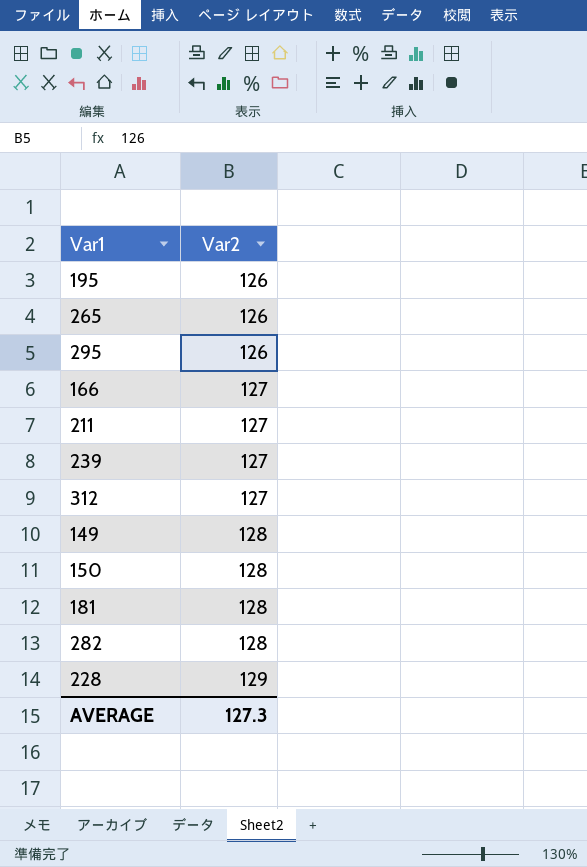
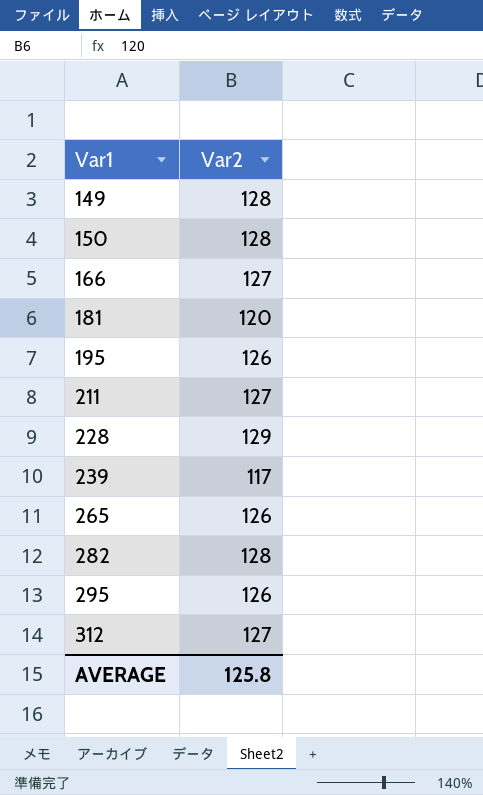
row order: Var2 ascending -> Var1 ascending
181 | Var2: 128 -> 120
239 | Var2: 127 -> 117
AVERAGE | Var2: 127.3 -> 125.8

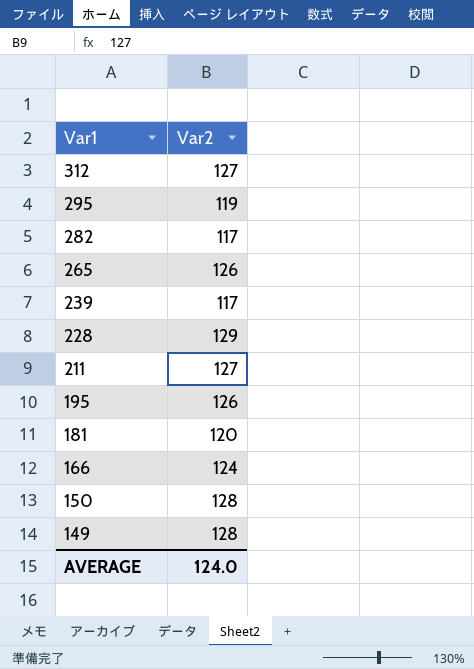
row order: Var1 ascending -> Var1 descending
295 | Var2: 126 -> 119
282 | Var2: 128 -> 117
166 | Var2: 127 -> 124
AVERAGE | Var2: 125.8 -> 124.0

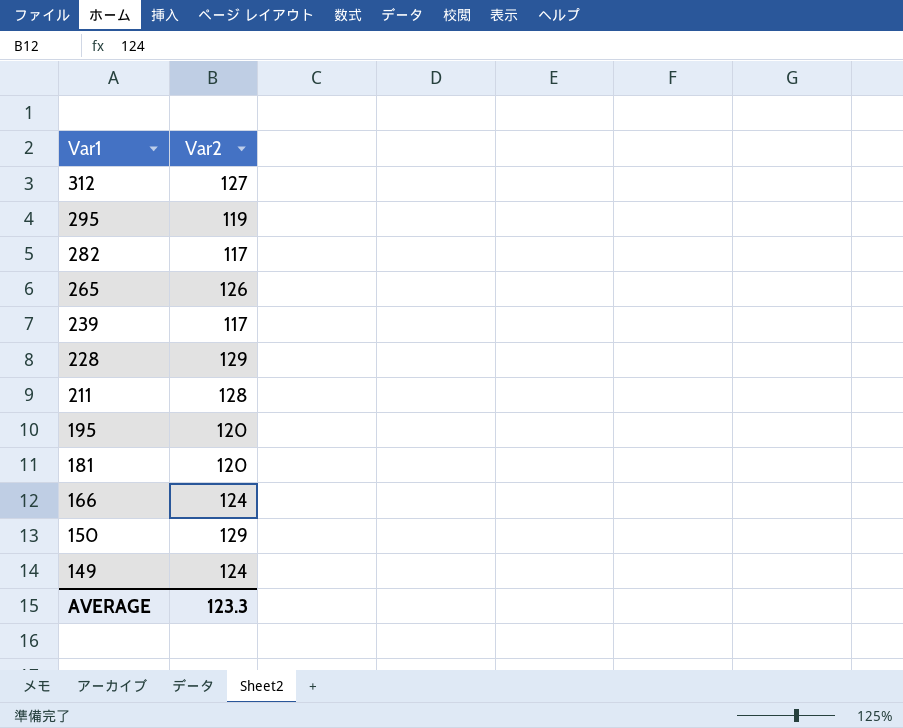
211 | Var2: 127 -> 128
195 | Var2: 126 -> 120
150 | Var2: 128 -> 129
149 | Var2: 128 -> 124
AVERAGE | Var2: 124.0 -> 123.3

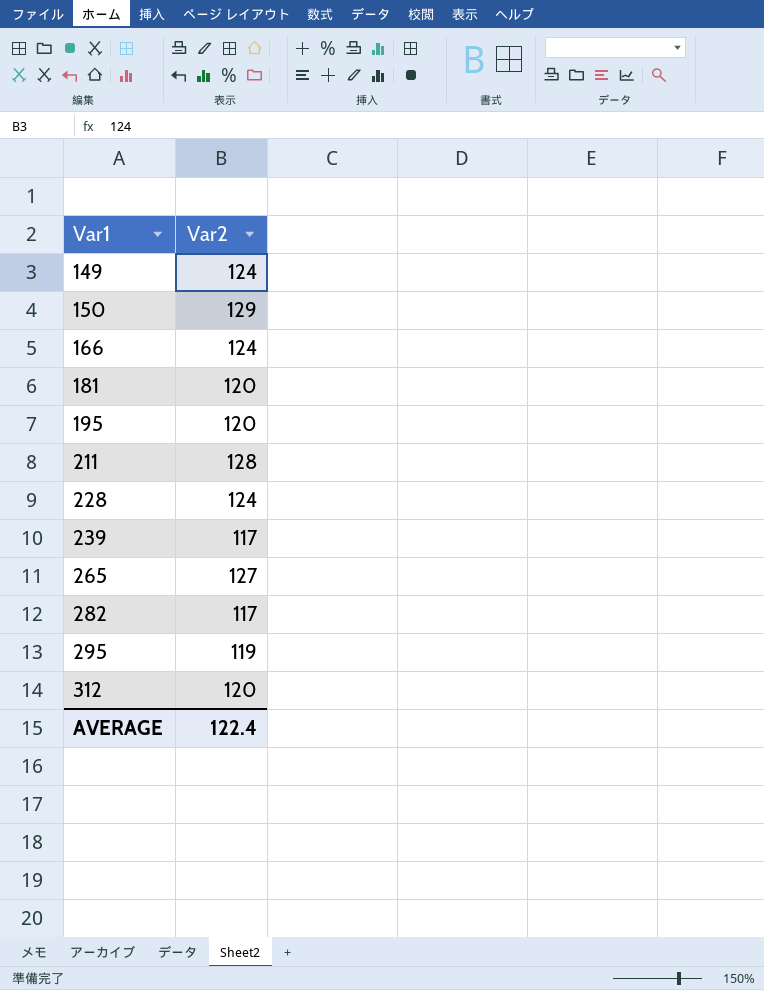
row order: Var1 descending -> Var1 ascending
228 | Var2: 129 -> 124
265 | Var2: 126 -> 127
312 | Var2: 127 -> 120
AVERAGE | Var2: 123.3 -> 122.4

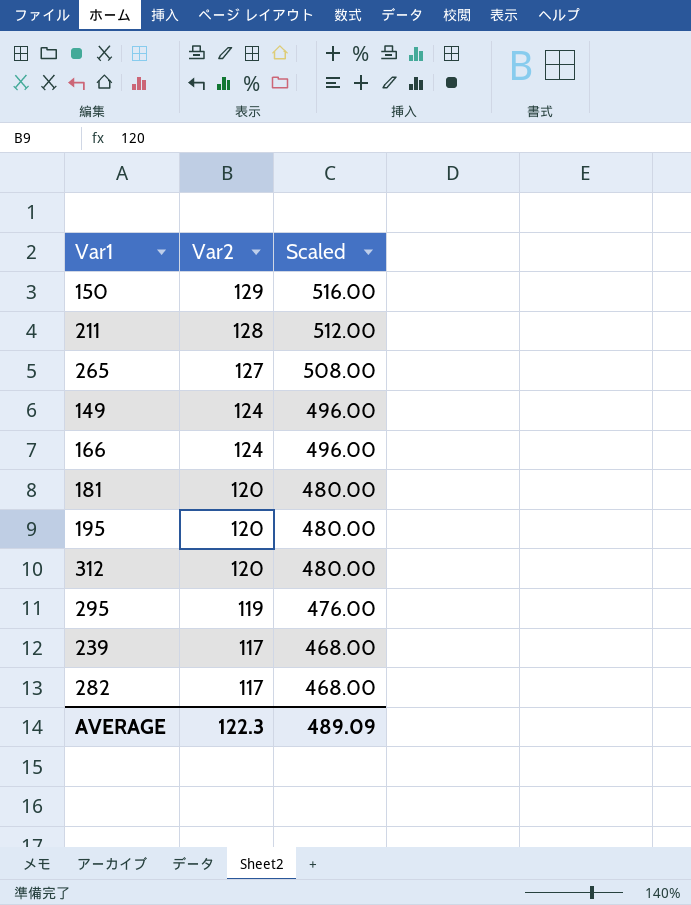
row order: Var1 ascending -> Var2 descending
column Scaled | formula: none -> [Var2] * 4
row 228: 124 -> none
AVERAGE | Var2: 122.4 -> 122.3

